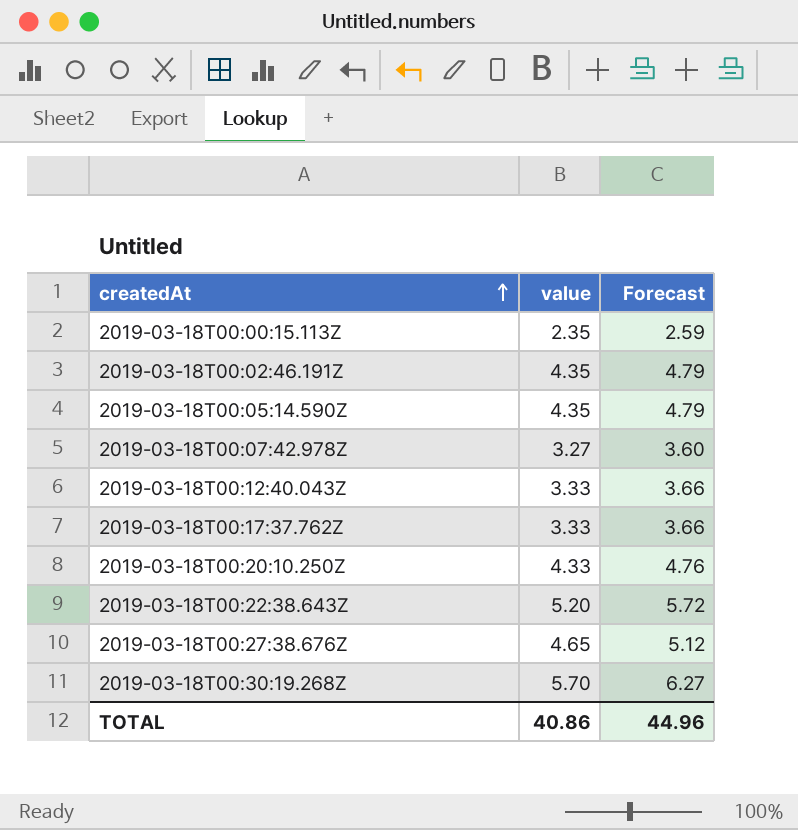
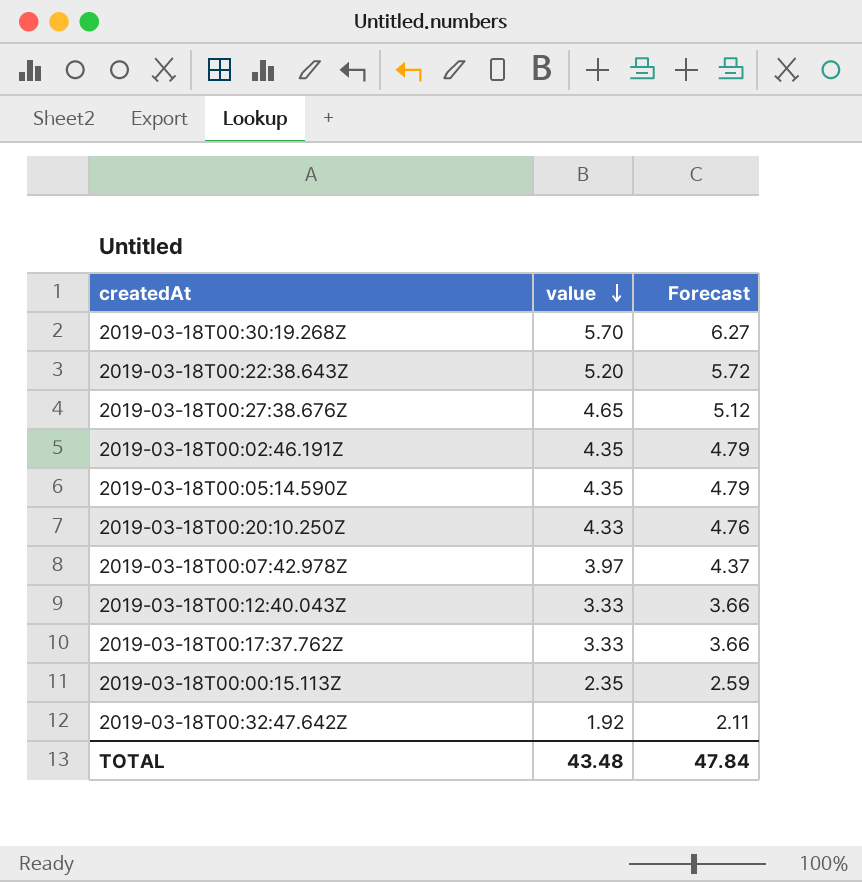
row order: createdAt ascending -> value descending
2019-03-18T00:07:42.978Z | value: 3.27 -> 3.97
2019-03-18T00:07:42.978Z | Forecast: 3.60 -> 4.37
row 2019-03-18T00:32:47.642Z: none -> 1.92 | 2.11
TOTAL | value: 40.86 -> 43.48
TOTAL | Forecast: 44.96 -> 47.84

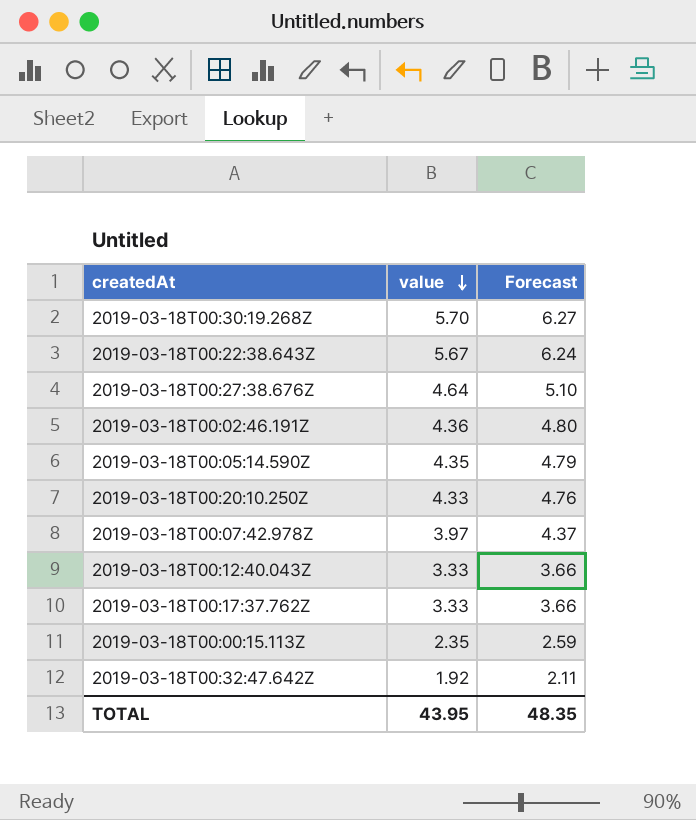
2019-03-18T00:22:38.643Z | value: 5.20 -> 5.67
2019-03-18T00:22:38.643Z | Forecast: 5.72 -> 6.24
2019-03-18T00:27:38.676Z | value: 4.65 -> 4.64
2019-03-18T00:27:38.676Z | Forecast: 5.12 -> 5.10
2019-03-18T00:02:46.191Z | value: 4.35 -> 4.36
2019-03-18T00:02:46.191Z | Forecast: 4.79 -> 4.80
TOTAL | value: 43.48 -> 43.95
TOTAL | Forecast: 47.84 -> 48.35

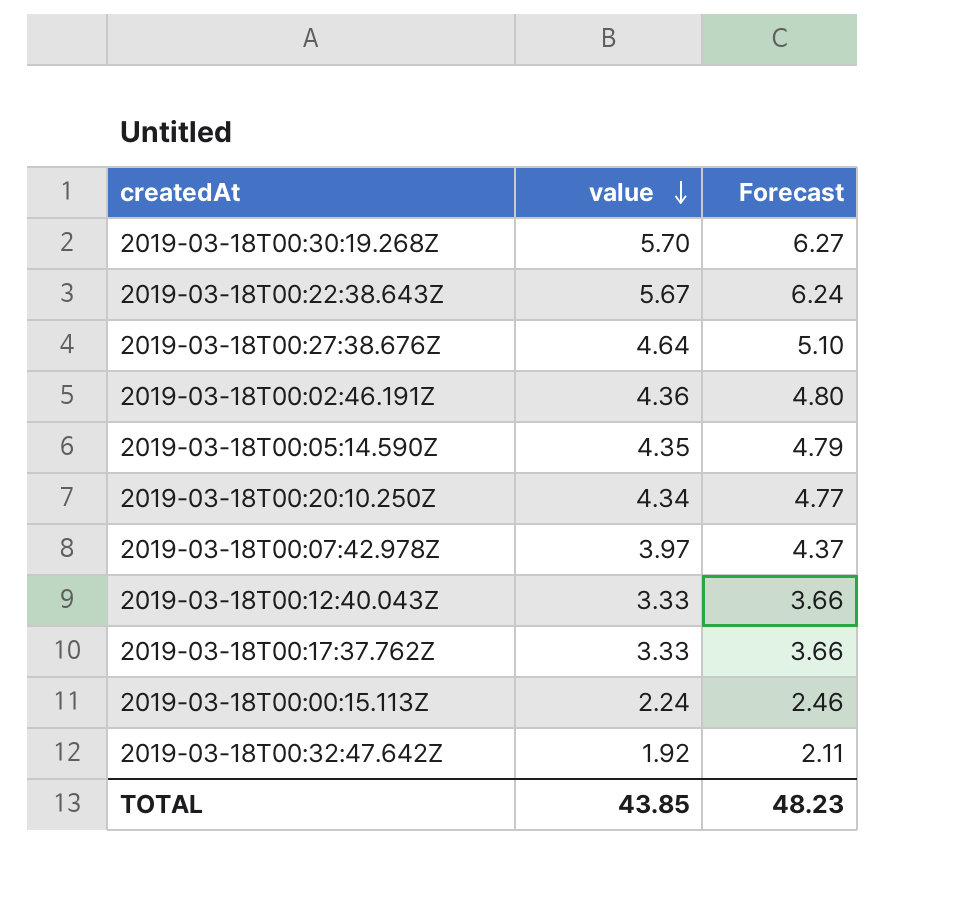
2019-03-18T00:20:10.250Z | value: 4.33 -> 4.34
2019-03-18T00:20:10.250Z | Forecast: 4.76 -> 4.77
2019-03-18T00:00:15.113Z | value: 2.35 -> 2.24
2019-03-18T00:00:15.113Z | Forecast: 2.59 -> 2.46
TOTAL | value: 43.95 -> 43.85
TOTAL | Forecast: 48.35 -> 48.23

